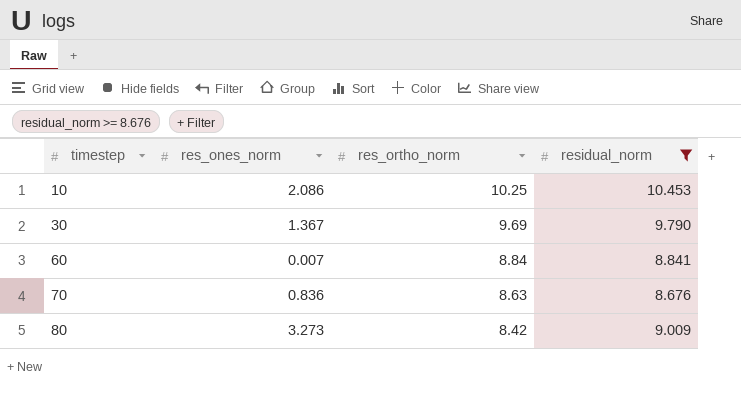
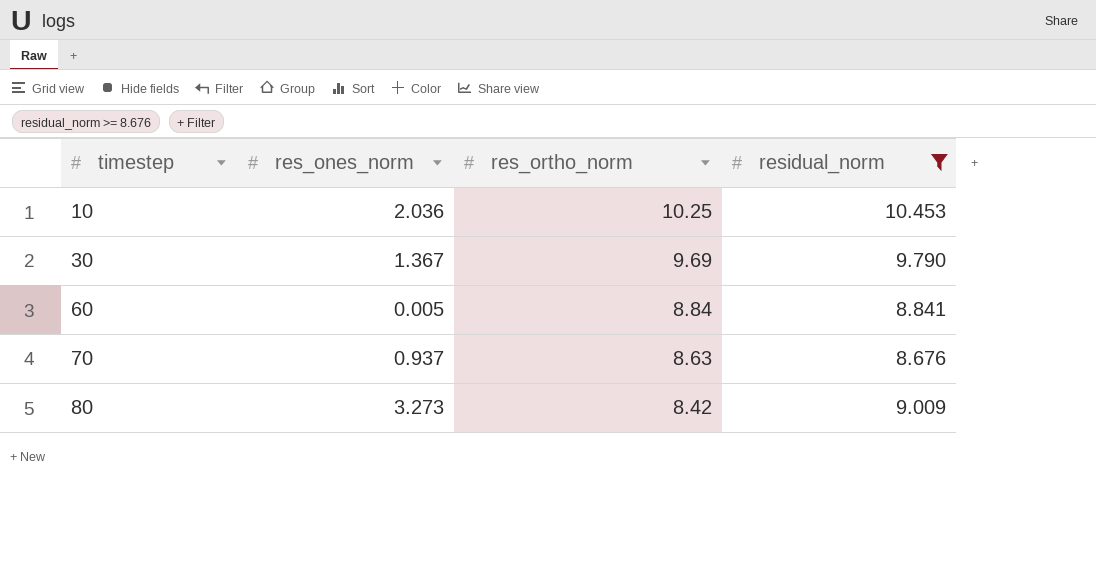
10 | res_ones_norm: 2.086 -> 2.036
60 | res_ones_norm: 0.007 -> 0.005
70 | res_ones_norm: 0.836 -> 0.937

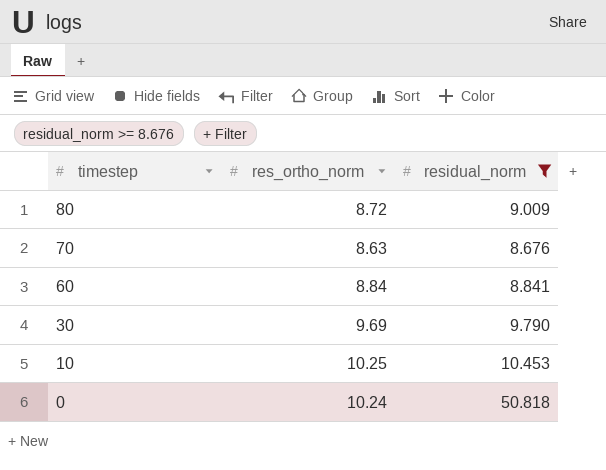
row order: timestep ascending -> timestep descending
column res_ones_norm | position: 2 -> none
80 | res_ortho_norm: 8.42 -> 8.72
row 0: none -> 10.24 | 50.818

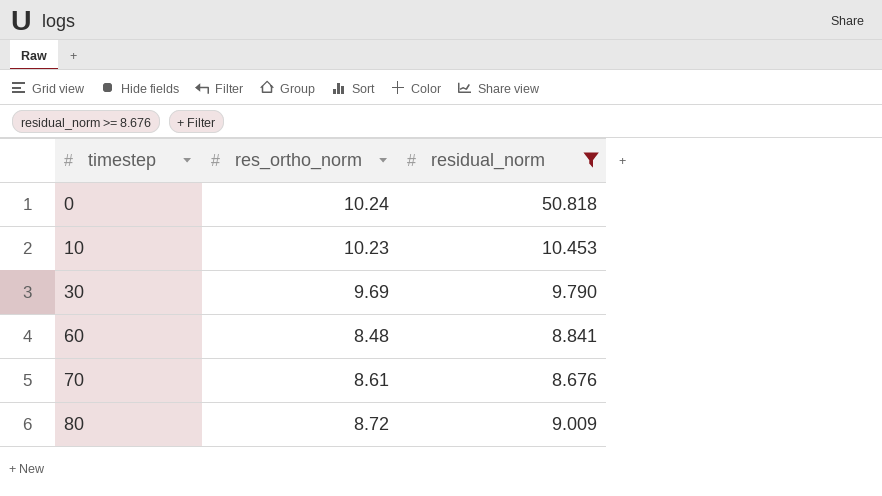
row order: timestep descending -> timestep ascending
10 | res_ortho_norm: 10.25 -> 10.23
60 | res_ortho_norm: 8.84 -> 8.48
70 | res_ortho_norm: 8.63 -> 8.61

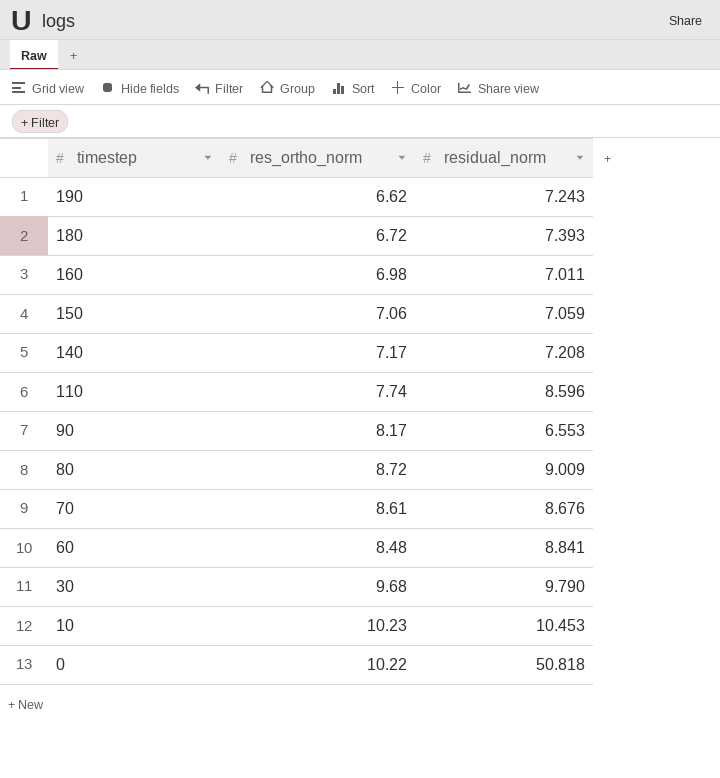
filter: residual_norm >= 8.676 -> none
row order: timestep ascending -> timestep descending
30 | res_ortho_norm: 9.69 -> 9.68
0 | res_ortho_norm: 10.24 -> 10.22

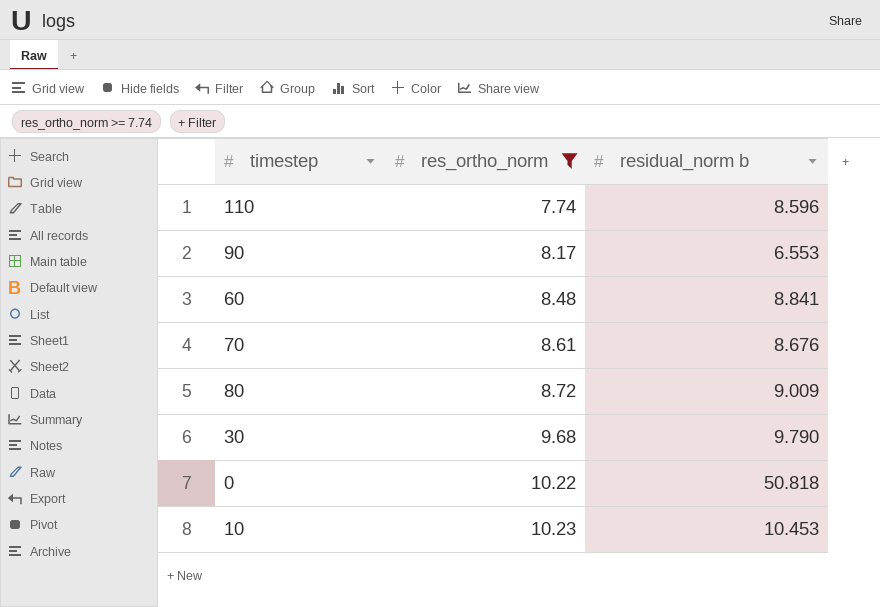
filter: none -> res_ortho_norm >= 7.74
row order: timestep descending -> res_ortho_norm ascending
column name: residual_norm -> residual_norm b

